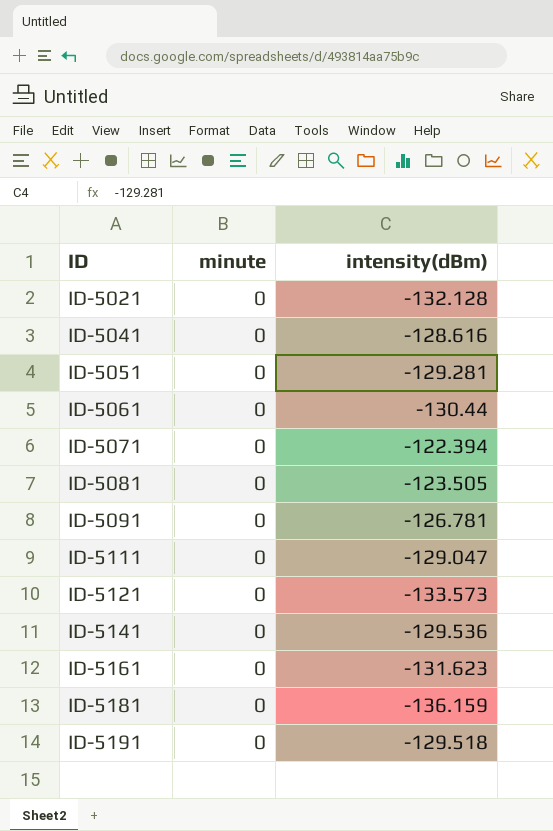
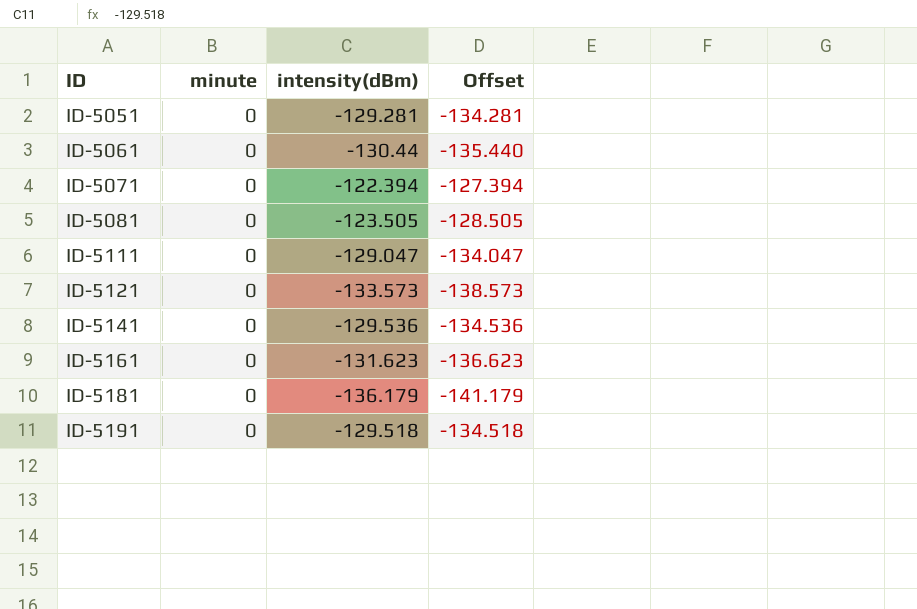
column Offset | formula: none -> [intensity(dBm)] - 5
row ID-5021: 0 | -132.128 -> none
row ID-5041: 0 | -128.616 -> none
row ID-5091: 0 | -126.781 -> none
ID-5181 | intensity(dBm): -136.159 -> -136.179

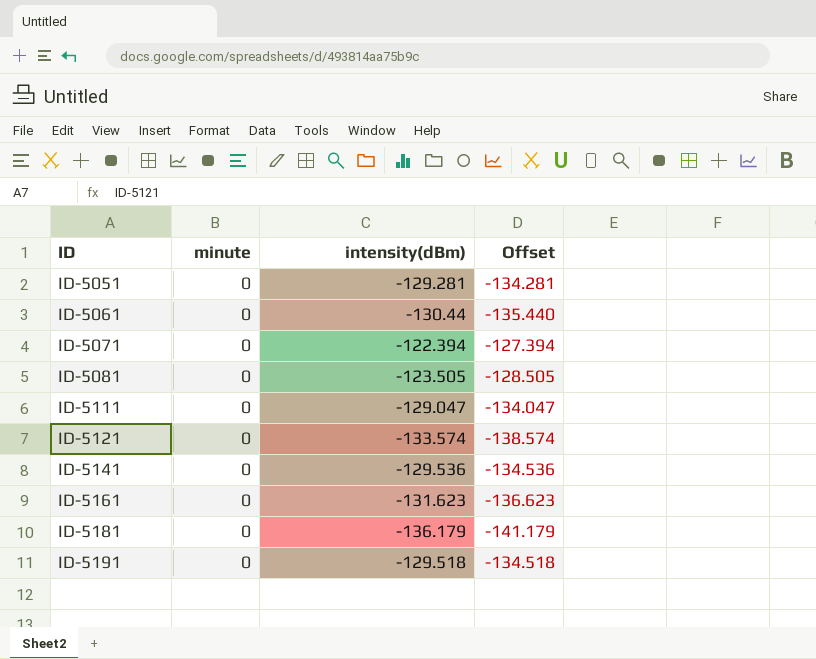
ID-5121 | intensity(dBm): -133.573 -> -133.574
ID-5121 | Offset: -138.573 -> -138.574

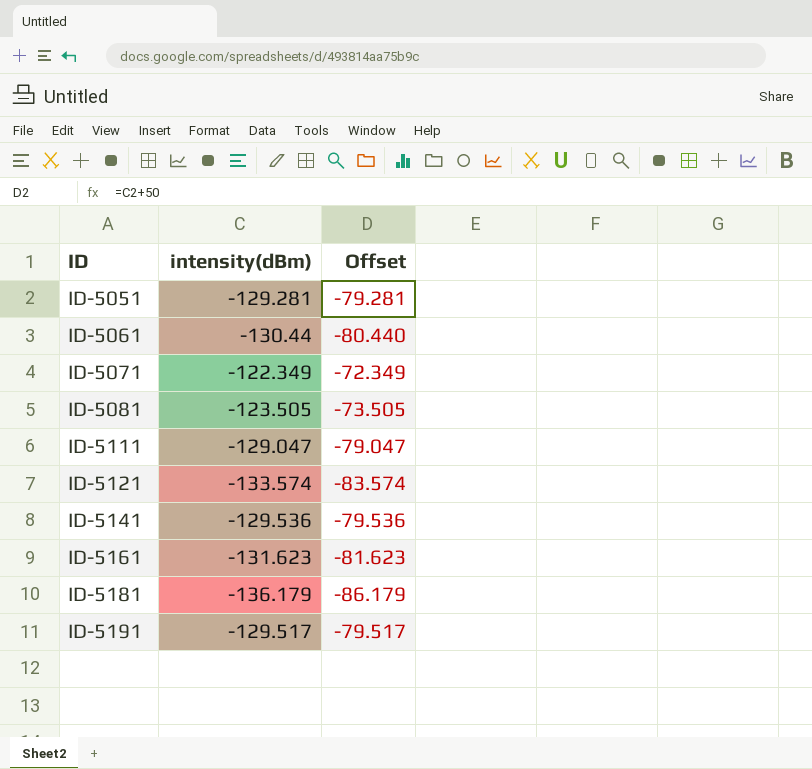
column minute | position: 2 -> none
column Offset | formula: [intensity(dBm)] - 5 -> [intensity(dBm)] + 50
ID-5071 | intensity(dBm): -122.394 -> -122.349
ID-5191 | intensity(dBm): -129.518 -> -129.517

